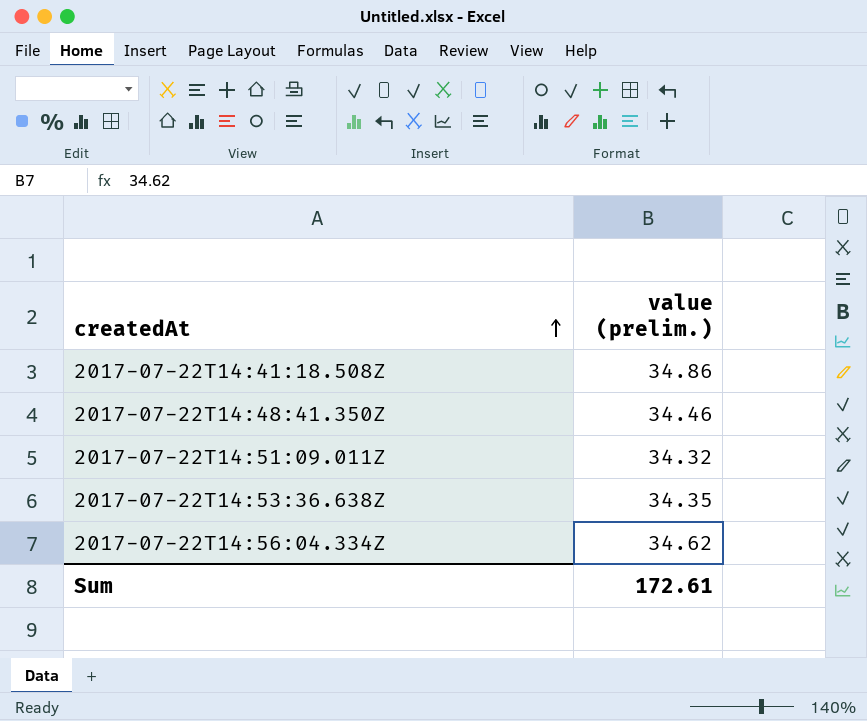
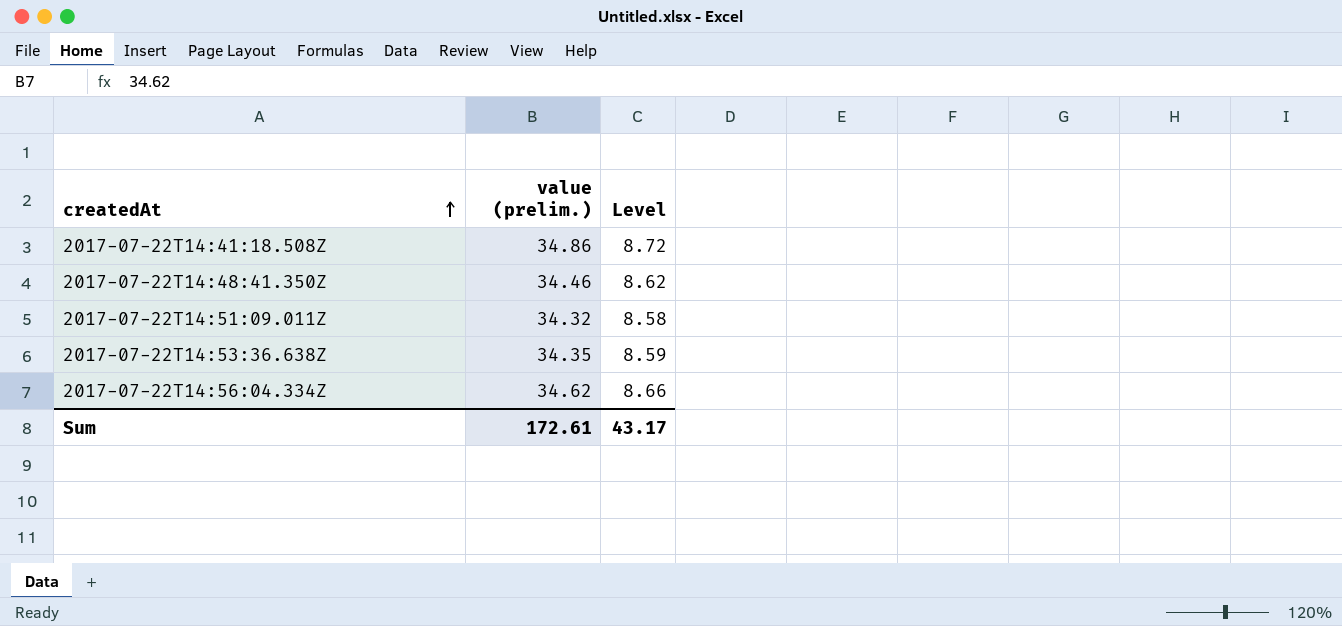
column Level | formula: none -> [value (prelim.)] * 0.25

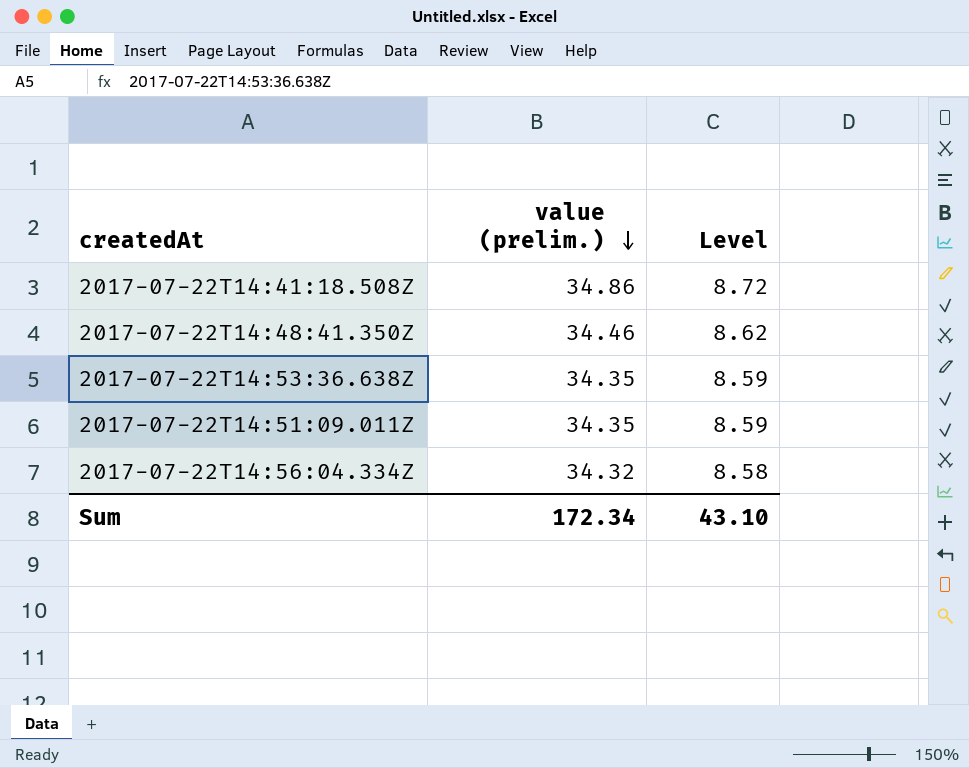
row order: createdAt ascending -> value (prelim.) descending
2017-07-22T14:51:09.011Z | value (prelim.): 34.32 -> 34.35
2017-07-22T14:51:09.011Z | Level: 8.58 -> 8.59
2017-07-22T14:56:04.334Z | value (prelim.): 34.62 -> 34.32
2017-07-22T14:56:04.334Z | Level: 8.66 -> 8.58
Sum | value (prelim.): 172.61 -> 172.34
Sum | Level: 43.17 -> 43.10

